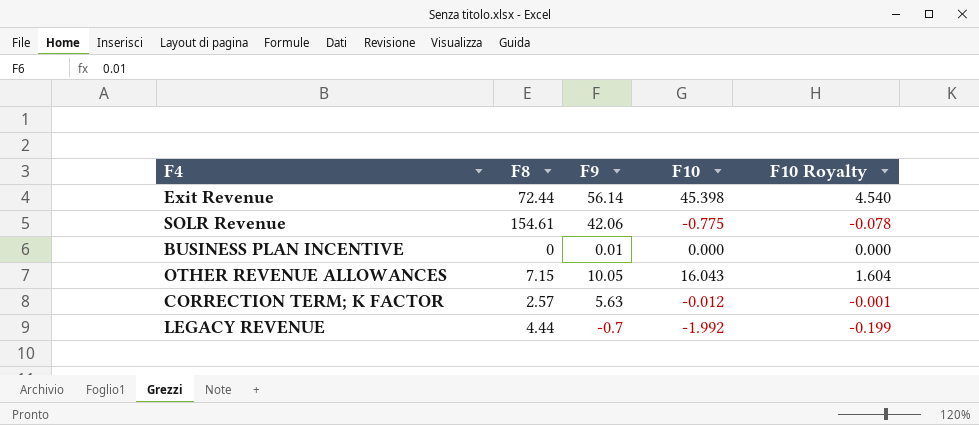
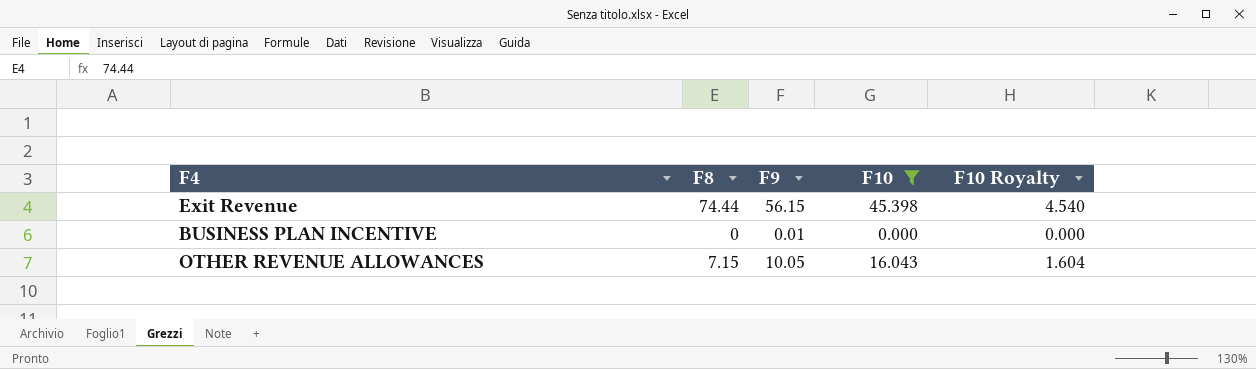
filter: none -> F10 >= 0.000
Exit Revenue | F8: 72.44 -> 74.44
Exit Revenue | F9: 56.14 -> 56.15

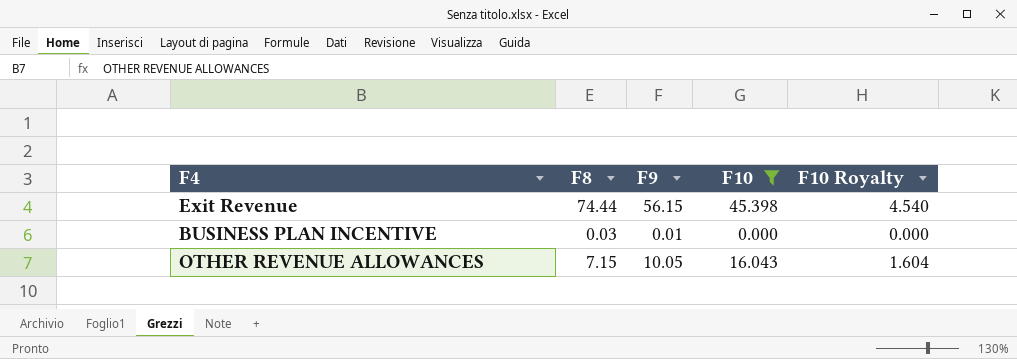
BUSINESS PLAN INCENTIVE | F8: 0 -> 0.03

